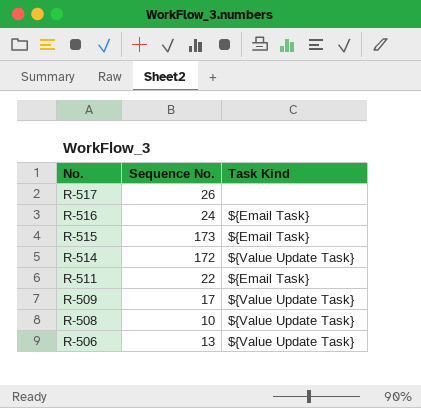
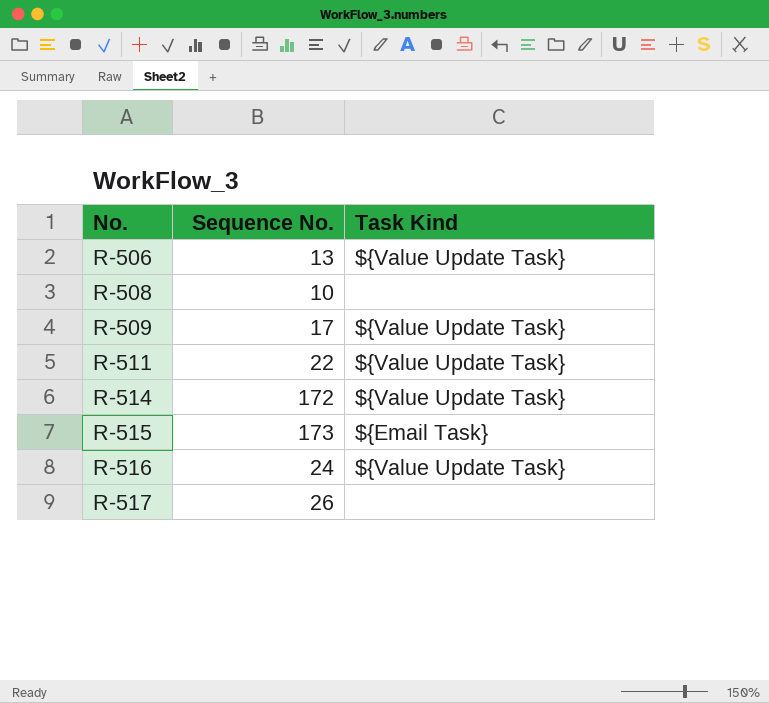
row order: No. descending -> No. ascending
R-508 | Task Kind: ${Value Update Task} -> none
R-511 | Task Kind: ${Email Task} -> ${Value Update Task}
R-516 | Task Kind: ${Email Task} -> ${Value Update Task}

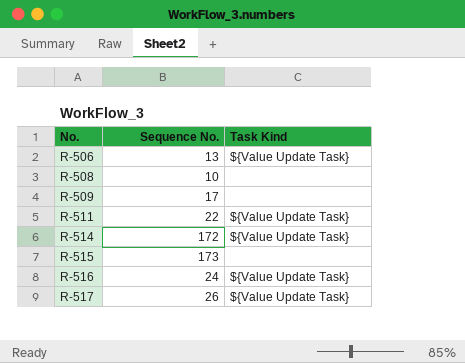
R-509 | Task Kind: ${Value Update Task} -> none
R-515 | Task Kind: ${Email Task} -> none
R-517 | Task Kind: none -> ${Value Update Task}

